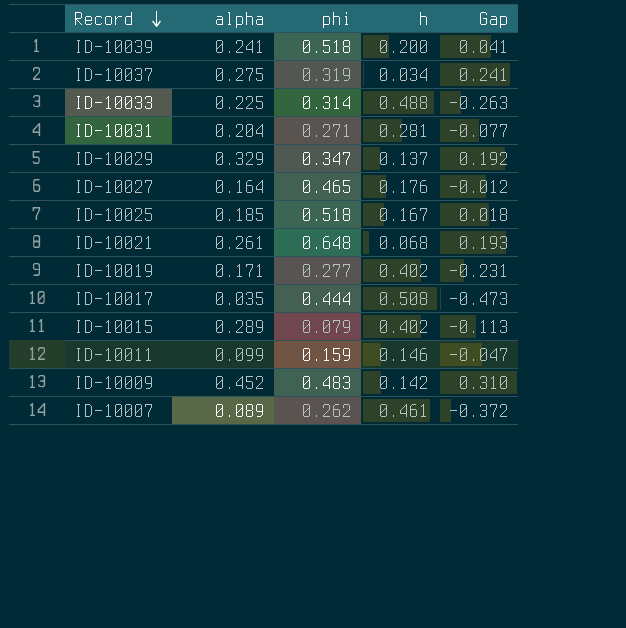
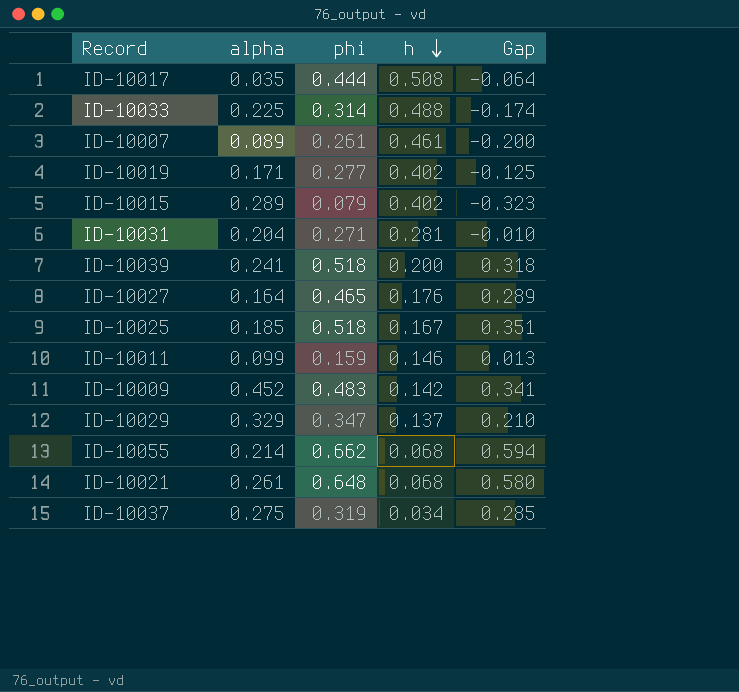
row order: Record descending -> h descending
column Gap | formula: [alpha] - [h] -> [phi] - [h]
ID-10007 | phi: 0.262 -> 0.261
row ID-10055: none -> 0.214 | 0.662 | 0.068 | 0.594

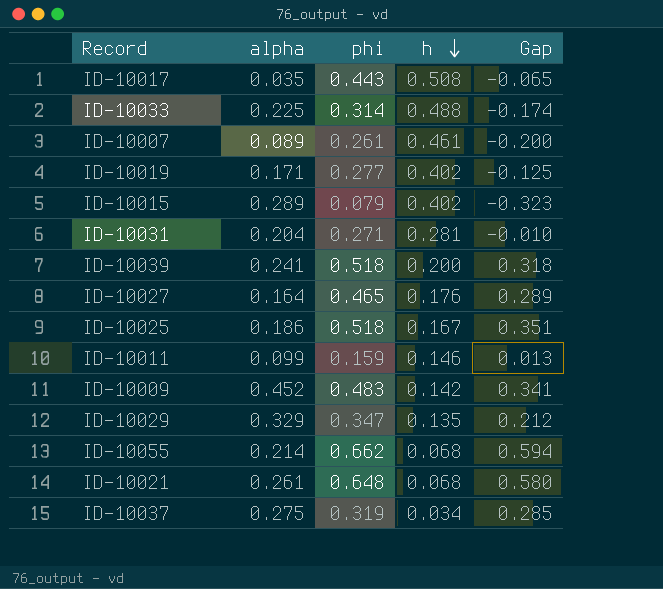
ID-10017 | phi: 0.444 -> 0.443
ID-10017 | Gap: -0.064 -> -0.065
ID-10025 | alpha: 0.185 -> 0.186
ID-10029 | h: 0.137 -> 0.135
ID-10029 | Gap: 0.210 -> 0.212

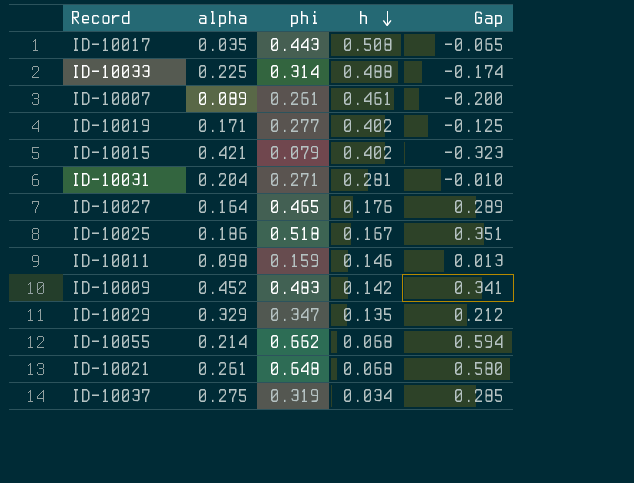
row ID-10039: 0.241 | 0.518 | 0.200 | 0.318 -> none
ID-10015 | alpha: 0.289 -> 0.421
ID-10011 | alpha: 0.099 -> 0.098

